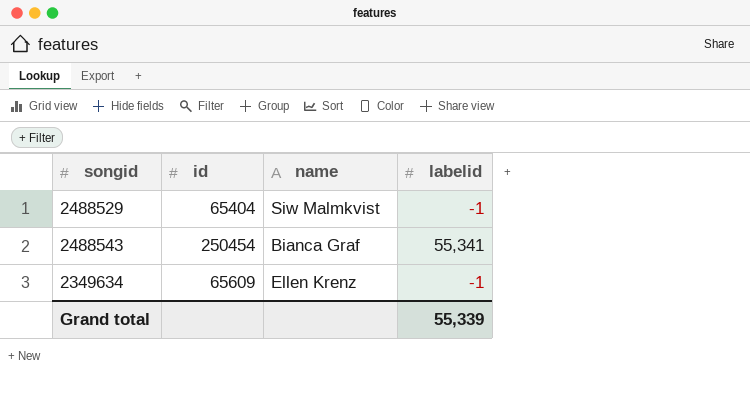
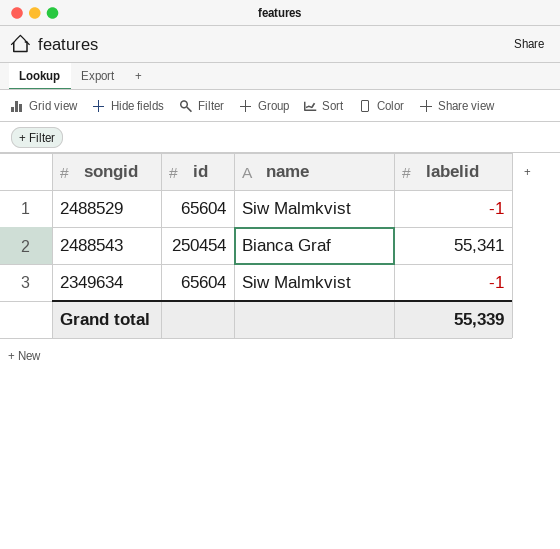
2488529 | id: 65404 -> 65604
2349634 | id: 65609 -> 65604
2349634 | name: Ellen Krenz -> Siw Malmkvist

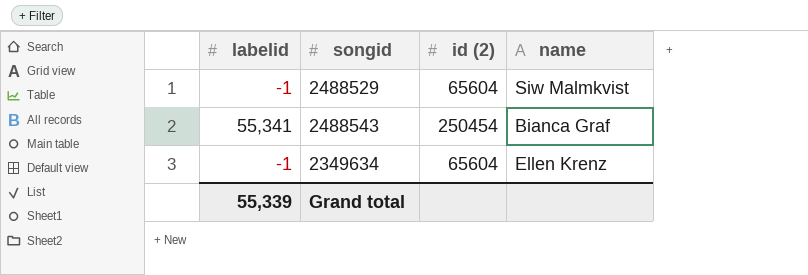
column labelid | position: 4 -> 1
column name: id -> id (2)
2349634 | name: Siw Malmkvist -> Ellen Krenz

